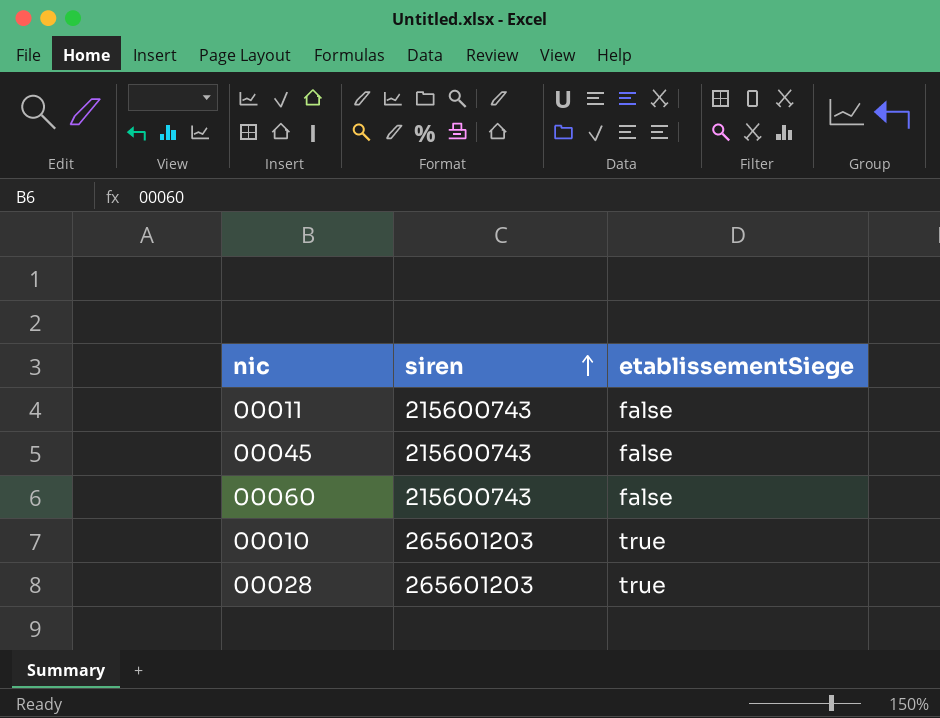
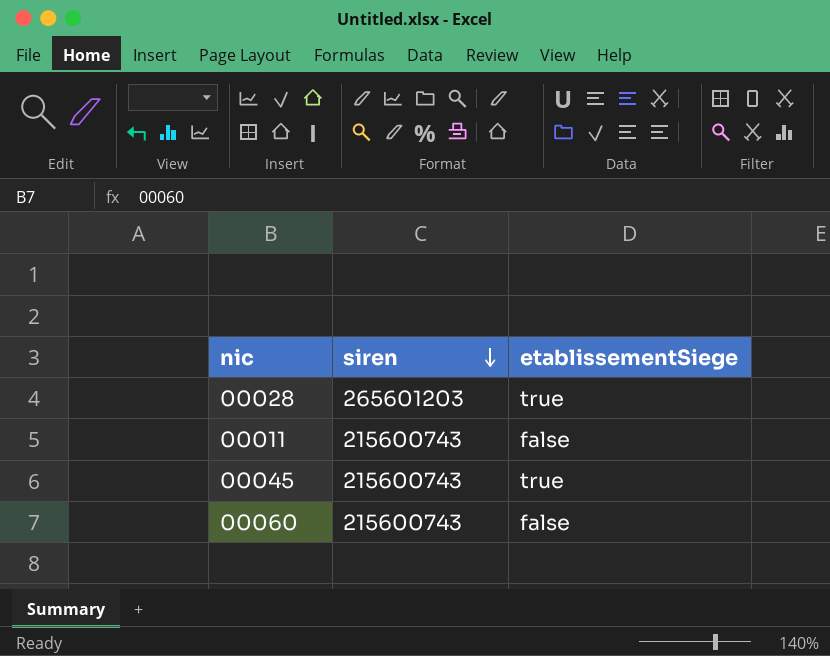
row order: siren ascending -> siren descending
row 00010: 265601203 | true -> none
00045 | etablissementSiege: false -> true

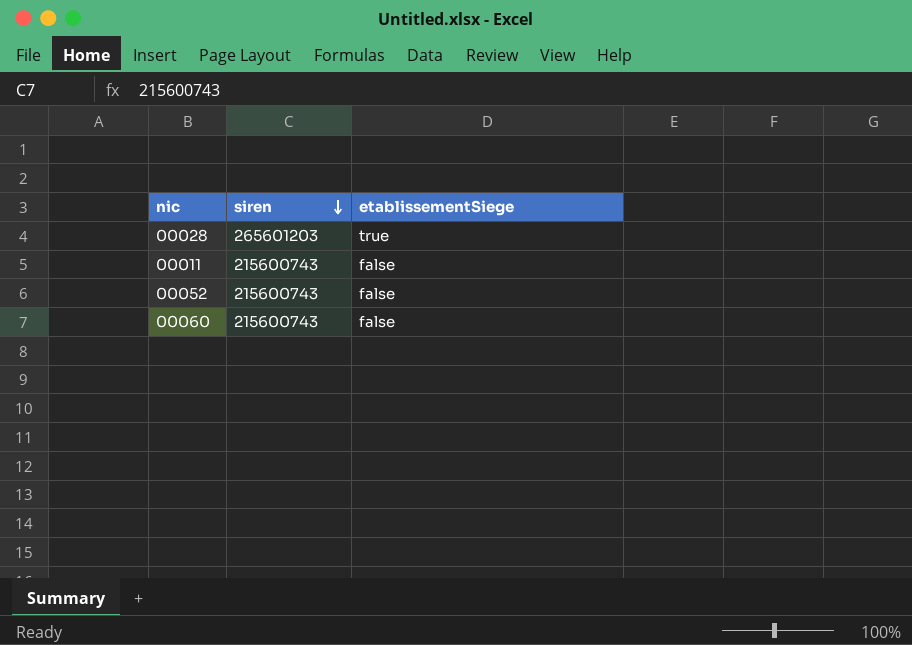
row 00045: 215600743 | true -> none
row 00052: none -> 215600743 | false

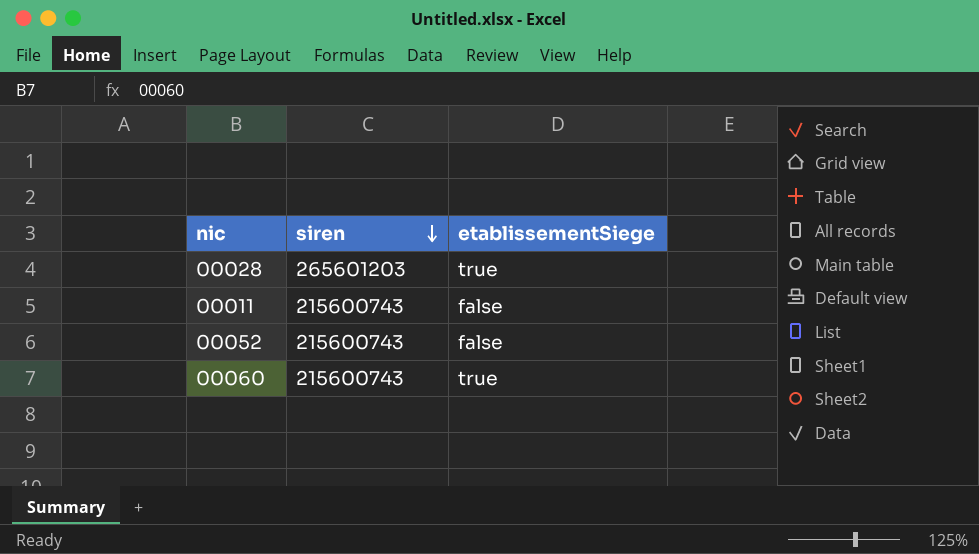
00060 | etablissementSiege: false -> true

